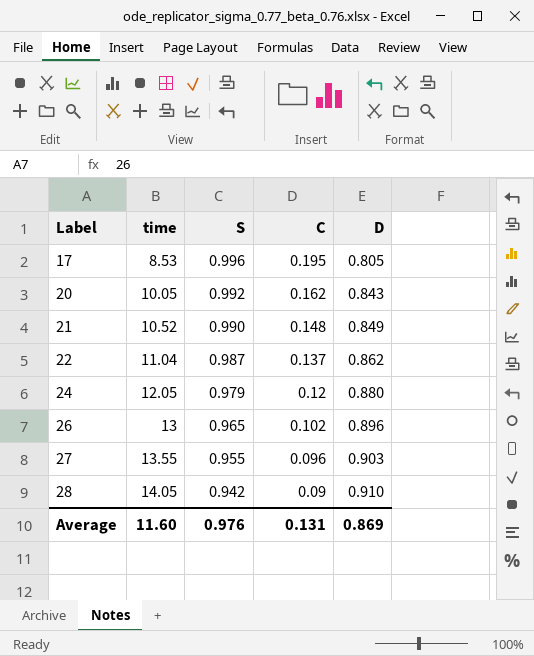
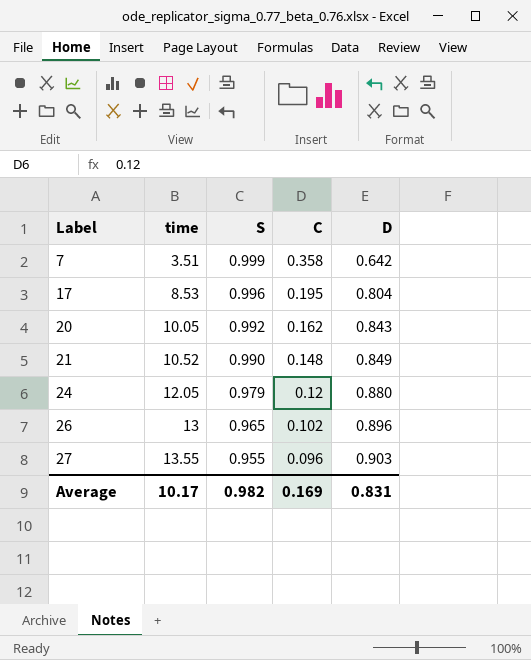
row 22: 11.04 | 0.987 | 0.137 | 0.862 -> none
row 28: 14.05 | 0.942 | 0.09 | 0.910 -> none
row 7: none -> 3.51 | 0.999 | 0.358 | 0.642
17 | D: 0.805 -> 0.804
Average | time: 11.60 -> 10.17
Average | S: 0.976 -> 0.982
Average | C: 0.131 -> 0.169
Average | D: 0.869 -> 0.831

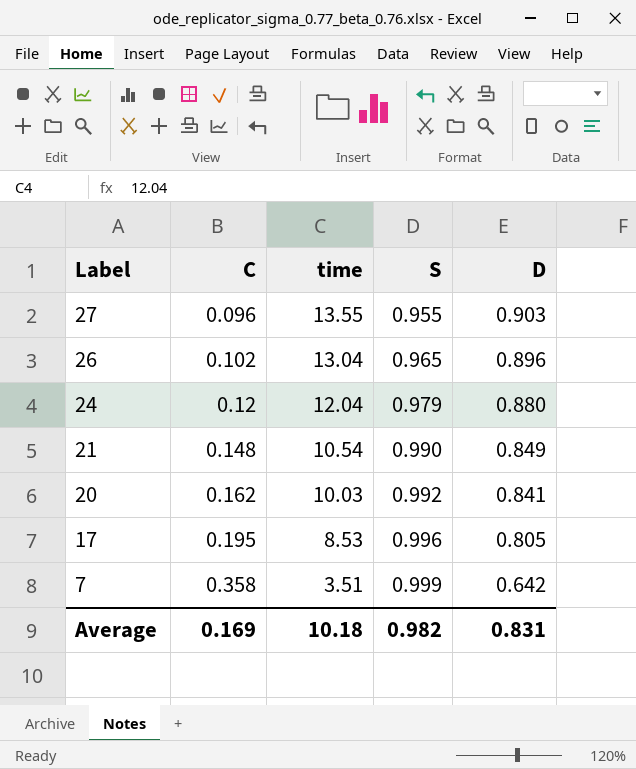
row order: Label ascending -> Label descending
column C | position: 4 -> 2
26 | time: 13 -> 13.04
24 | time: 12.05 -> 12.04
21 | time: 10.52 -> 10.54
20 | time: 10.05 -> 10.03
20 | D: 0.843 -> 0.841
17 | D: 0.804 -> 0.805
Average | time: 10.17 -> 10.18

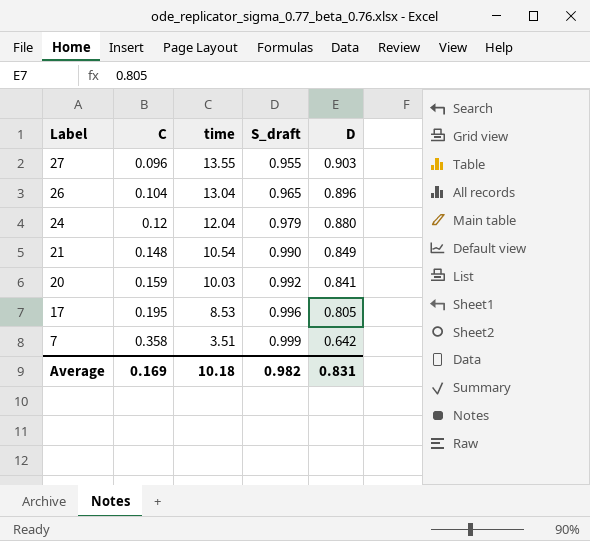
column name: S -> S_draft
26 | C: 0.102 -> 0.104
20 | C: 0.162 -> 0.159

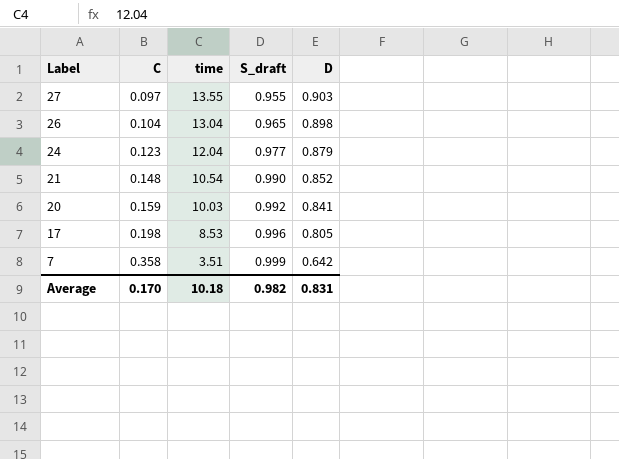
27 | C: 0.096 -> 0.097
26 | D: 0.896 -> 0.898
24 | C: 0.12 -> 0.123
24 | S_draft: 0.979 -> 0.977
24 | D: 0.880 -> 0.879
21 | D: 0.849 -> 0.852
17 | C: 0.195 -> 0.198
Average | C: 0.169 -> 0.170

